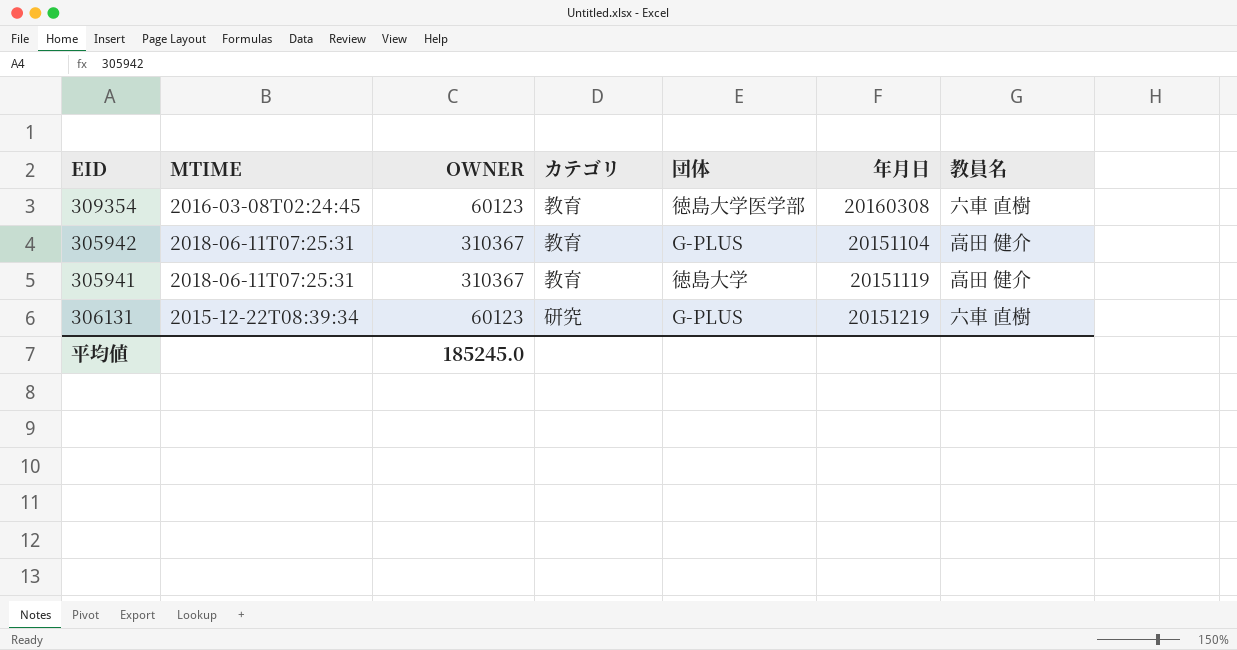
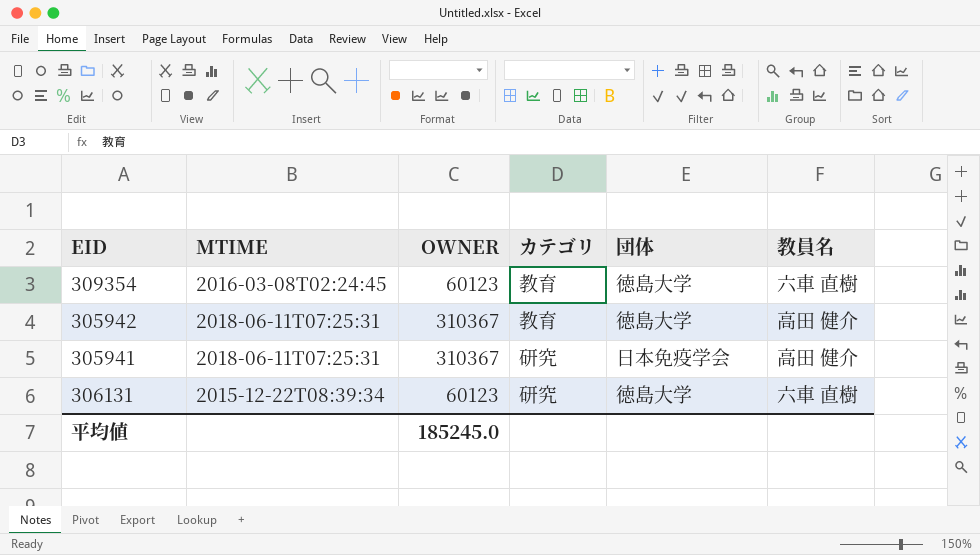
column 年月日 | position: 6 -> none
309354 | 団体: 徳島大学医学部 -> 徳島大学
305942 | 団体: G-PLUS -> 徳島大学
305941 | カテゴリ: 教育 -> 研究
305941 | 団体: 徳島大学 -> 日本免疫学会
306131 | 団体: G-PLUS -> 徳島大学

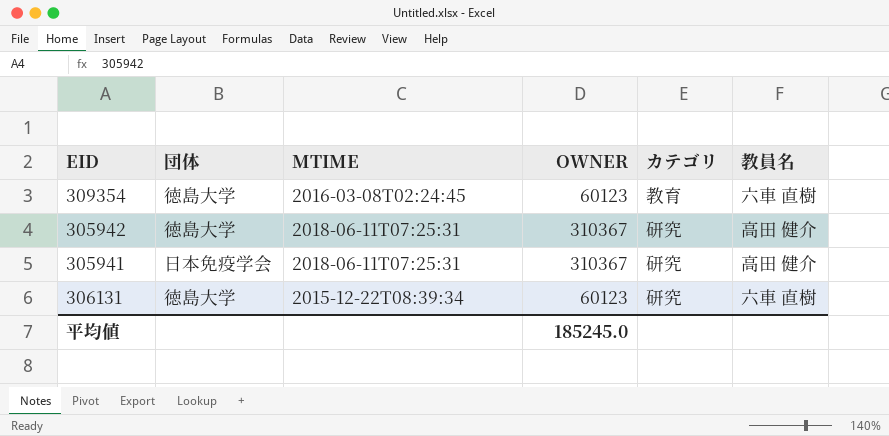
column 団体 | position: 5 -> 2
305942 | カテゴリ: 教育 -> 研究

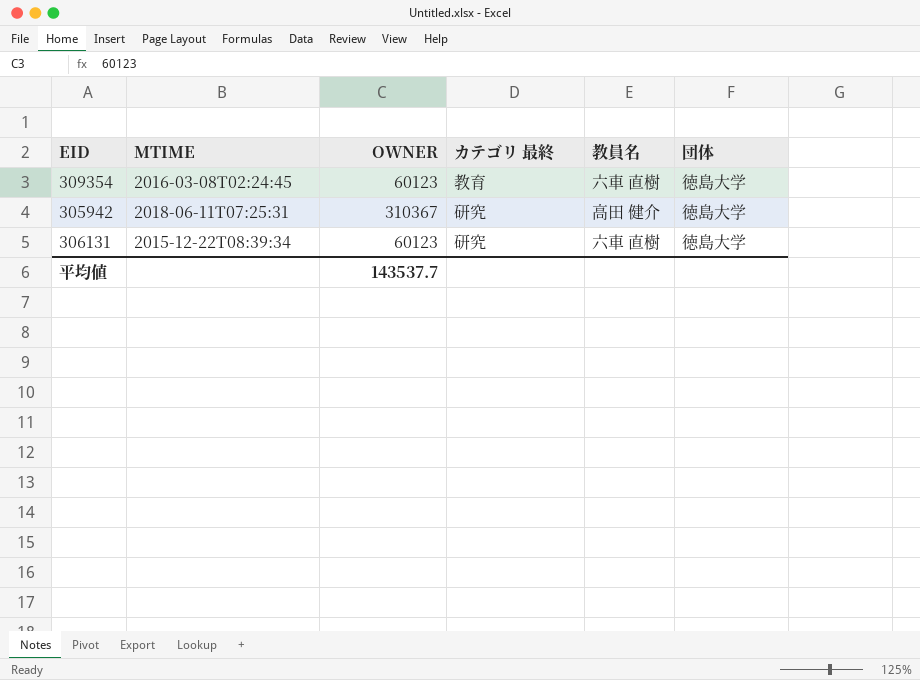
column name: カテゴリ -> カテゴリ 最終
column 団体 | position: 2 -> 6
row 305941: 日本免疫学会 | 2018-06-11T07:25:31 | 310367 | 研究 | 高田 健介 -> none
平均値 | OWNER: 185245.0 -> 143537.7

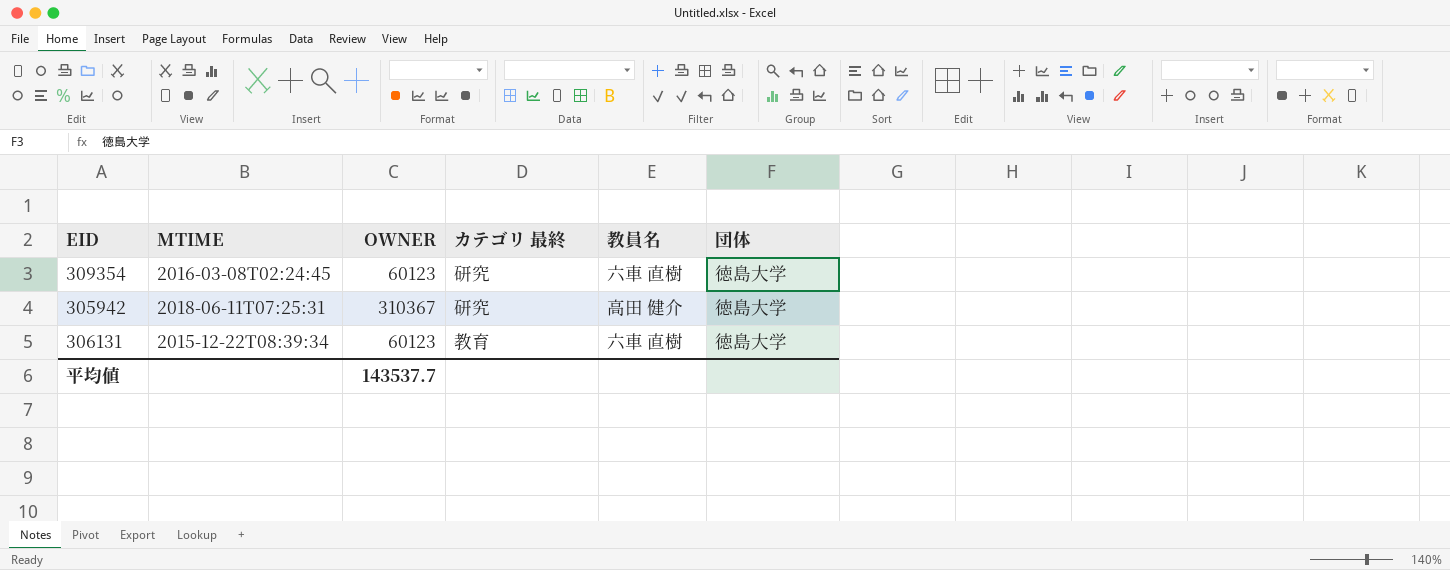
309354 | カテゴリ 最終: 教育 -> 研究
306131 | カテゴリ 最終: 研究 -> 教育

